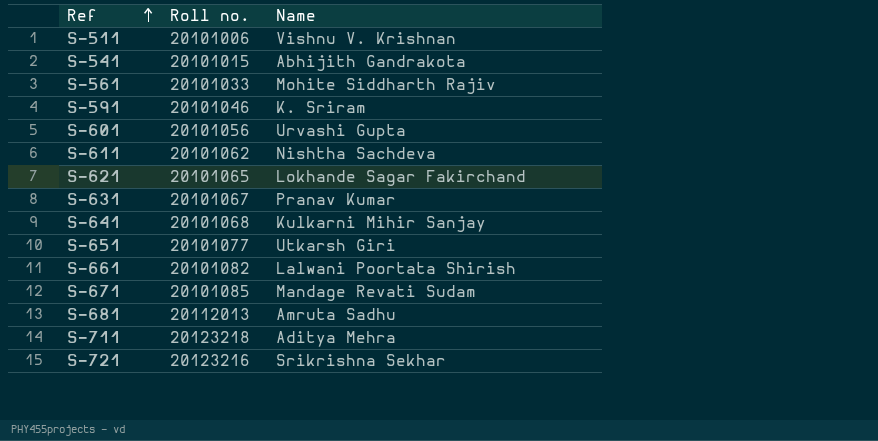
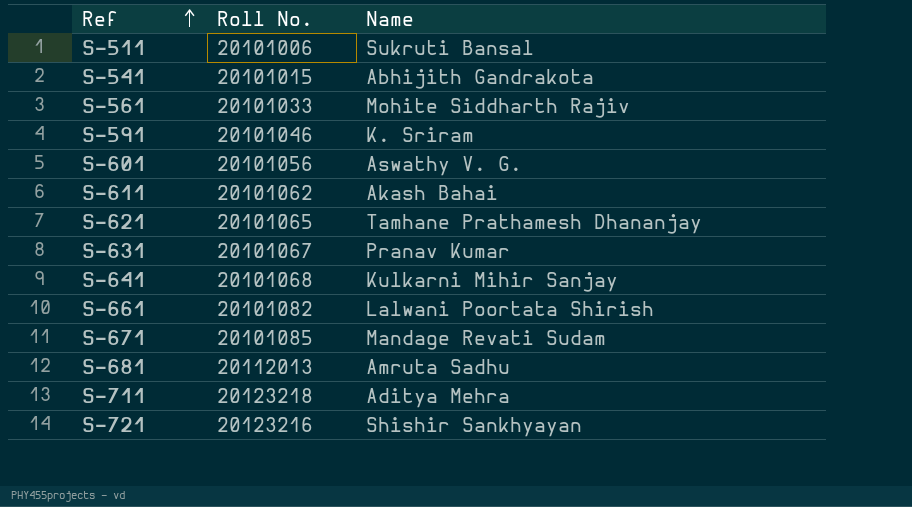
column name: Roll no. -> Roll No.
row S-651: 20101077 | Utkarsh Giri -> none
S-511 | Name: Vishnu V. Krishnan -> Sukruti Bansal
S-601 | Name: Urvashi Gupta -> Aswathy V. G.
S-611 | Name: Nishtha Sachdeva -> Akash Bahai
S-621 | Name: Lokhande Sagar Fakirchand -> Tamhane Prathamesh Dhananjay
S-721 | Name: Srikrishna Sekhar -> Shishir Sankhyayan

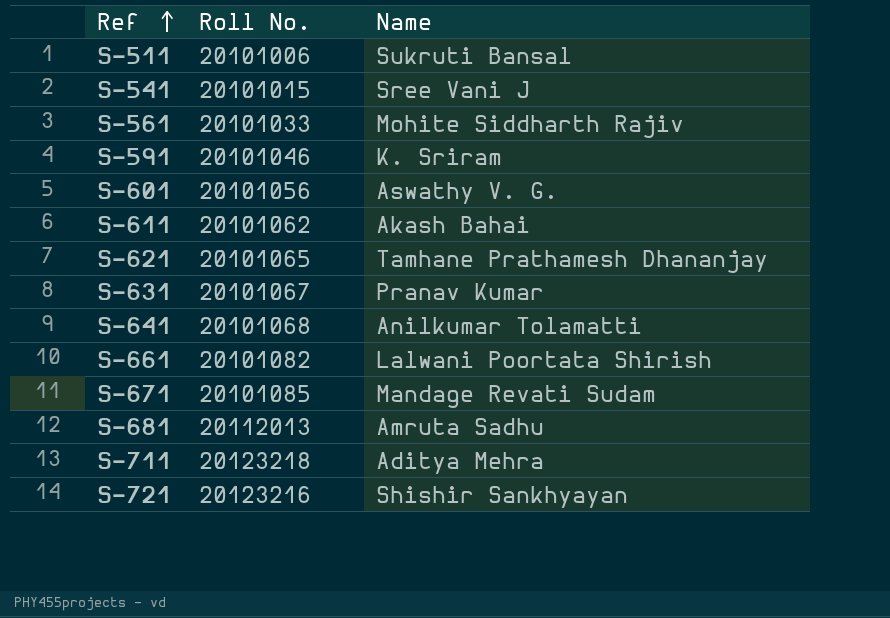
S-541 | Name: Abhijith Gandrakota -> Sree Vani J
S-641 | Name: Kulkarni Mihir Sanjay -> Anilkumar Tolamatti

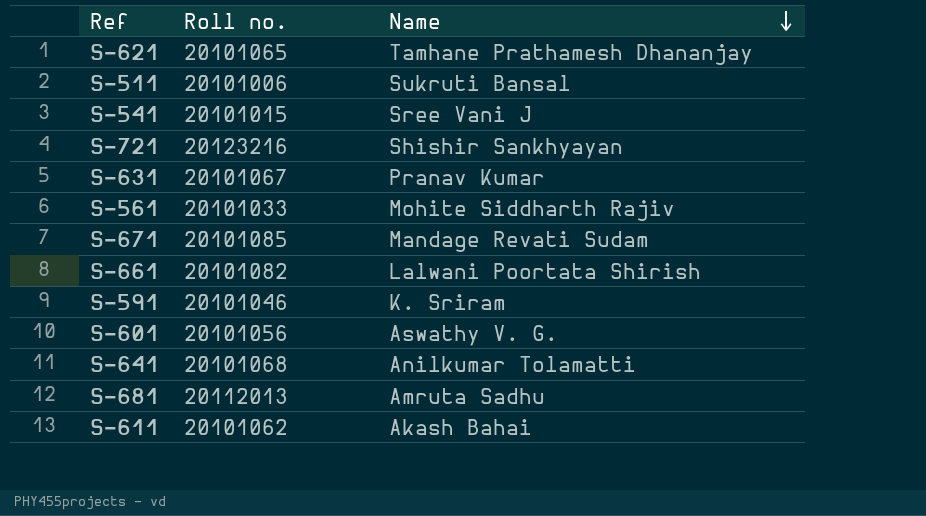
row order: Ref ascending -> Name descending
column name: Roll No. -> Roll no.
row S-711: 20123218 | Aditya Mehra -> none

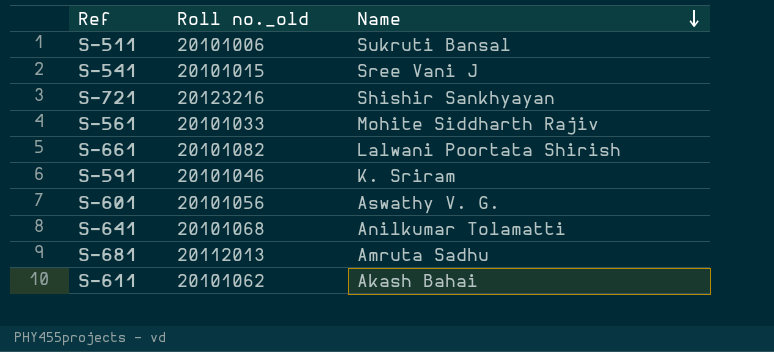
column name: Roll no. -> Roll no._old
row S-621: 20101065 | Tamhane Prathamesh Dhananjay -> none
row S-631: 20101067 | Pranav Kumar -> none
row S-671: 20101085 | Mandage Revati Sudam -> none

